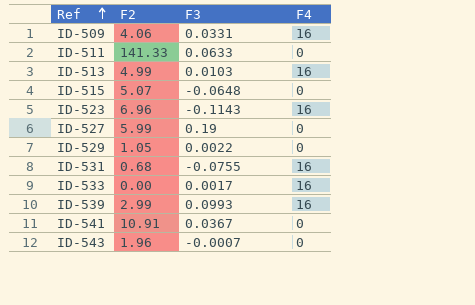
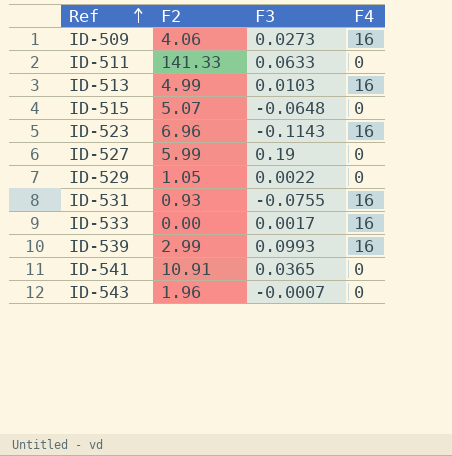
ID-509 | F3: 0.0331 -> 0.0273
ID-531 | F2: 0.68 -> 0.93
ID-541 | F3: 0.0367 -> 0.0365

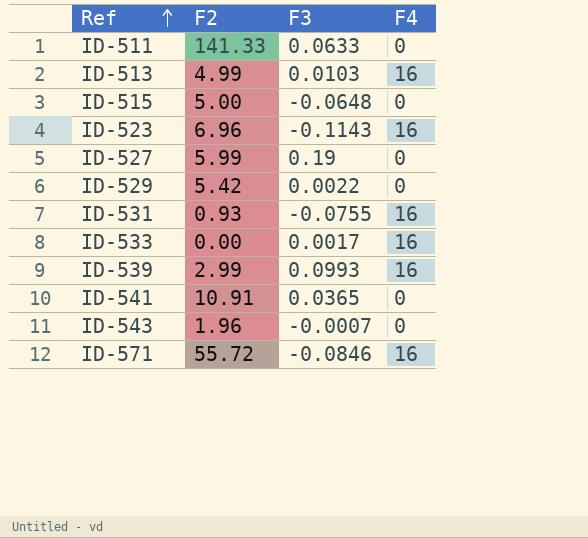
row ID-509: 4.06 | 0.0273 | 16 -> none
ID-515 | F2: 5.07 -> 5.00
ID-529 | F2: 1.05 -> 5.42
row ID-571: none -> 55.72 | -0.0846 | 16

